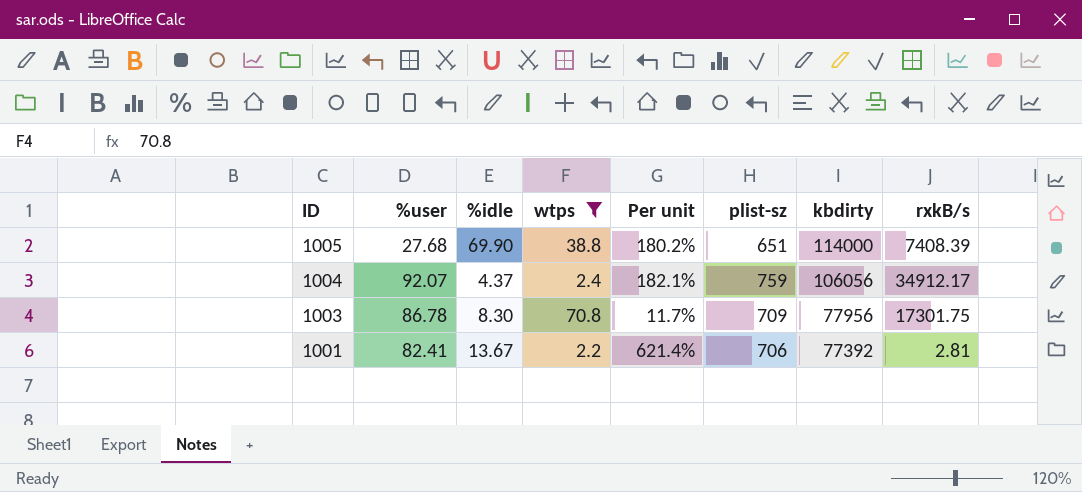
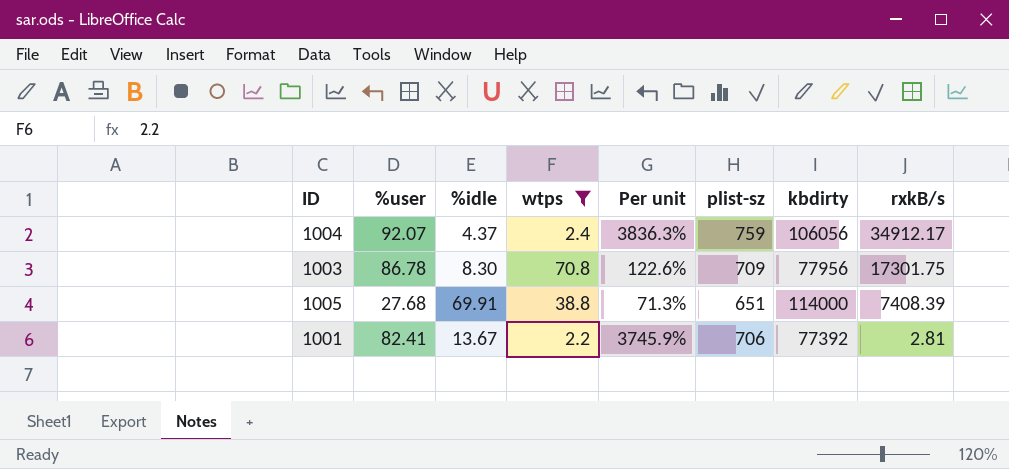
row order: ID descending -> rxkB/s descending
column Per unit | formula: [%idle] / [wtps] -> [%user] / [wtps]
1005 | %idle: 69.90 -> 69.91

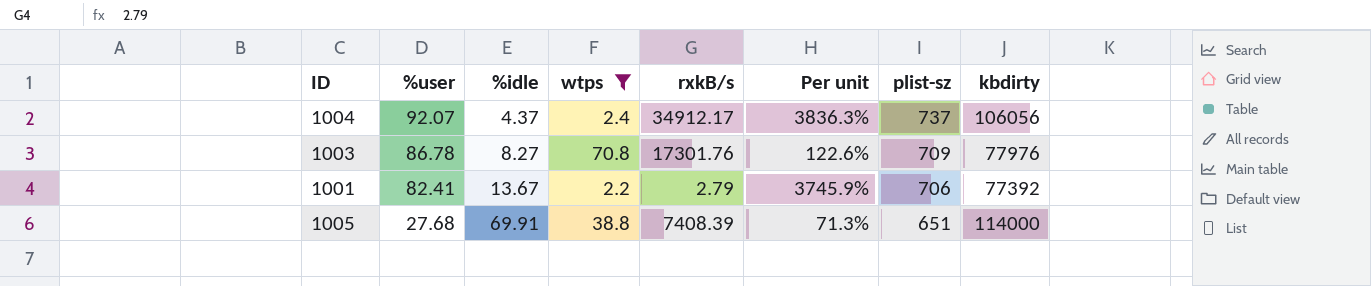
row order: rxkB/s descending -> %user descending
column rxkB/s | position: 8 -> 5
1004 | plist-sz: 759 -> 737
1003 | %idle: 8.30 -> 8.27
1003 | rxkB/s: 17301.75 -> 17301.76
1003 | kbdirty: 77956 -> 77976
1001 | rxkB/s: 2.81 -> 2.79

